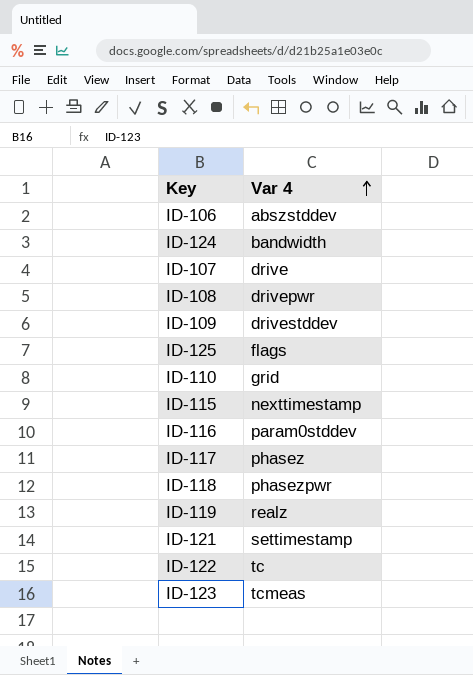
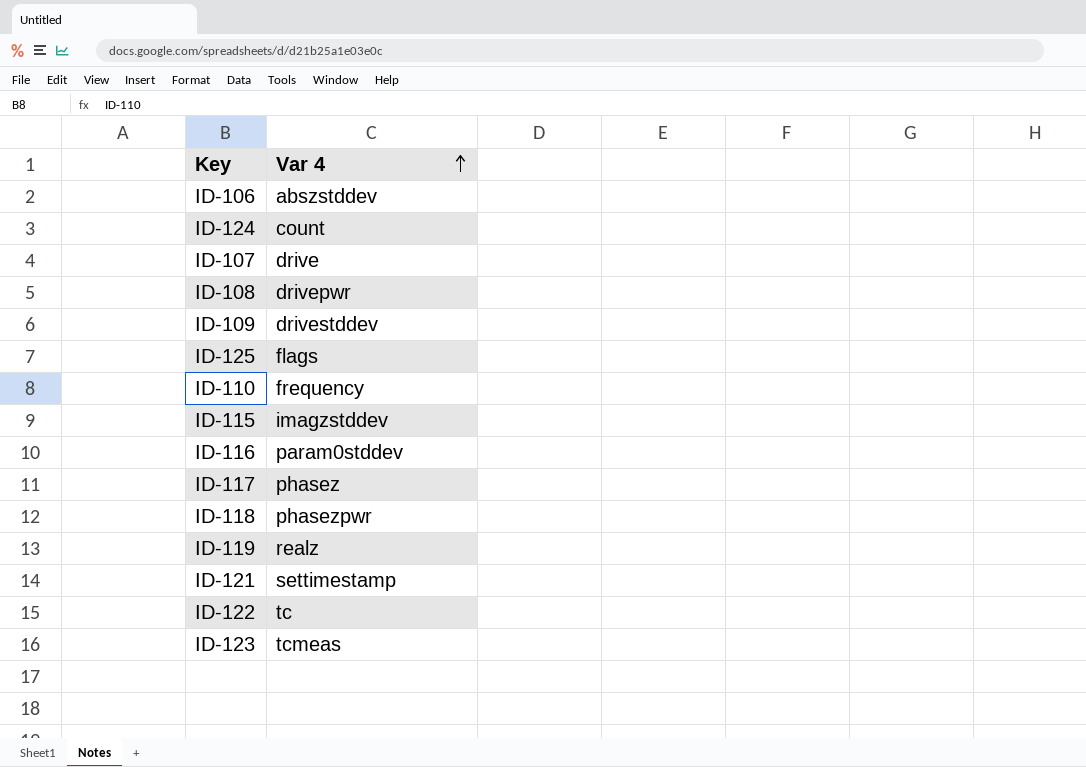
ID-124 | Var 4: bandwidth -> count
ID-110 | Var 4: grid -> frequency
ID-115 | Var 4: nexttimestamp -> imagzstddev

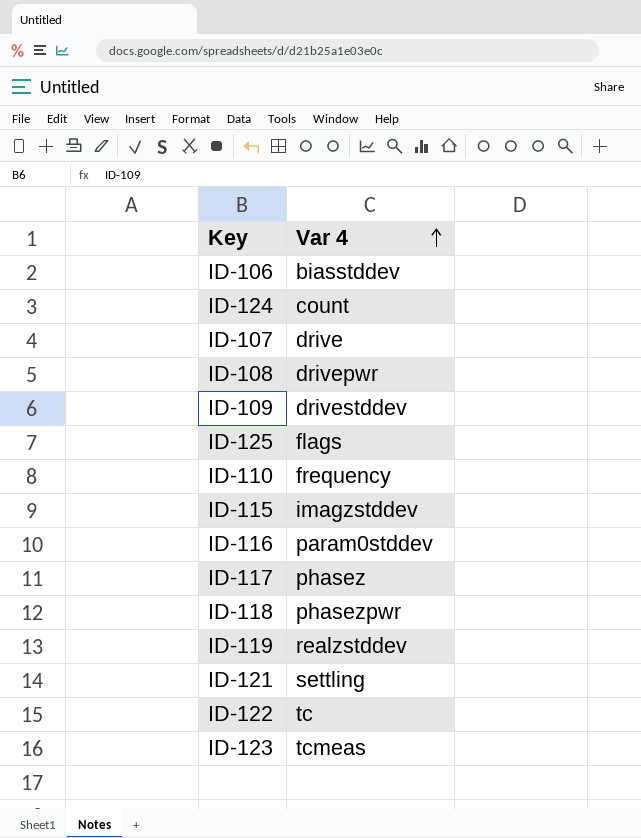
ID-106 | Var 4: abszstddev -> biasstddev
ID-119 | Var 4: realz -> realzstddev
ID-121 | Var 4: settimestamp -> settling

